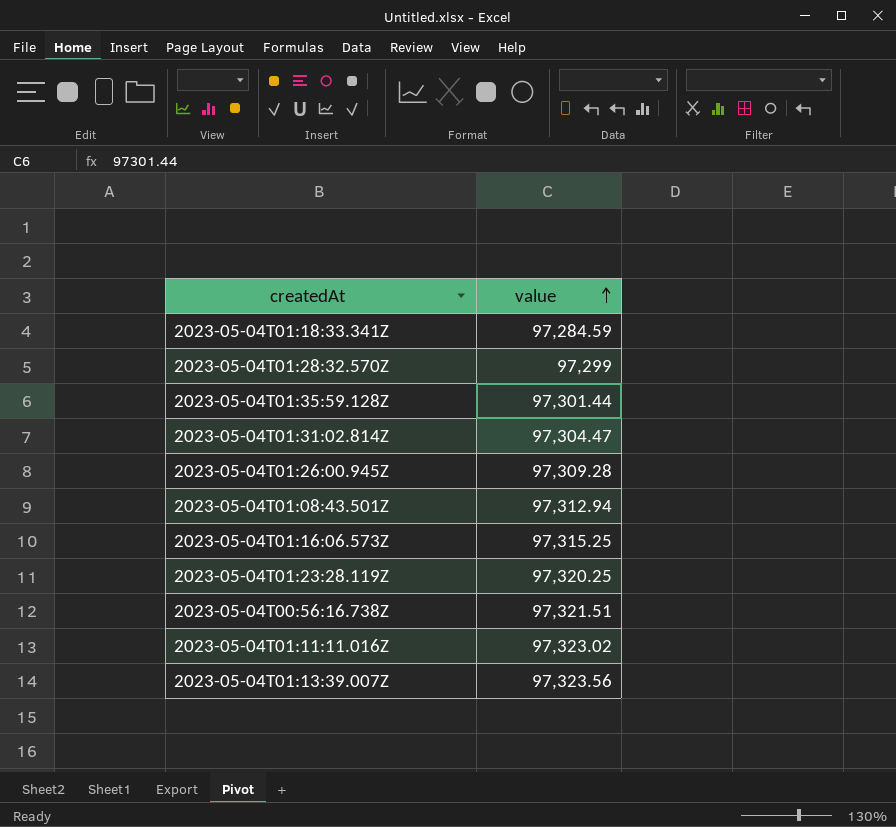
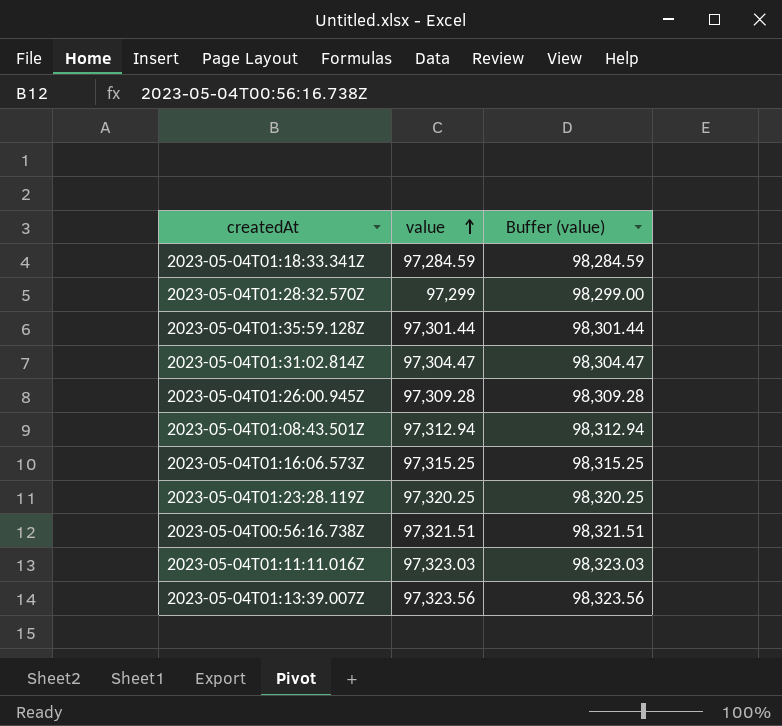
column Buffer (value) | formula: none -> [value] + 1000
2023-05-04T01:11:11.016Z | value: 97,323.02 -> 97,323.03

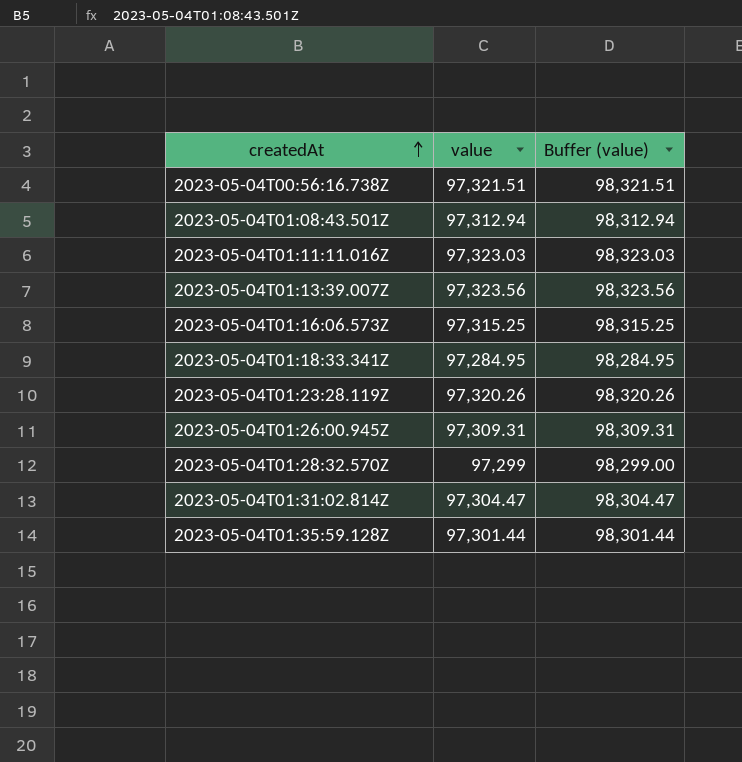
row order: value ascending -> createdAt ascending
2023-05-04T01:18:33.341Z | value: 97,284.59 -> 97,284.95
2023-05-04T01:18:33.341Z | Buffer (value): 98,284.59 -> 98,284.95
2023-05-04T01:23:28.119Z | value: 97,320.25 -> 97,320.26
2023-05-04T01:23:28.119Z | Buffer (value): 98,320.25 -> 98,320.26
2023-05-04T01:26:00.945Z | value: 97,309.28 -> 97,309.31
2023-05-04T01:26:00.945Z | Buffer (value): 98,309.28 -> 98,309.31

